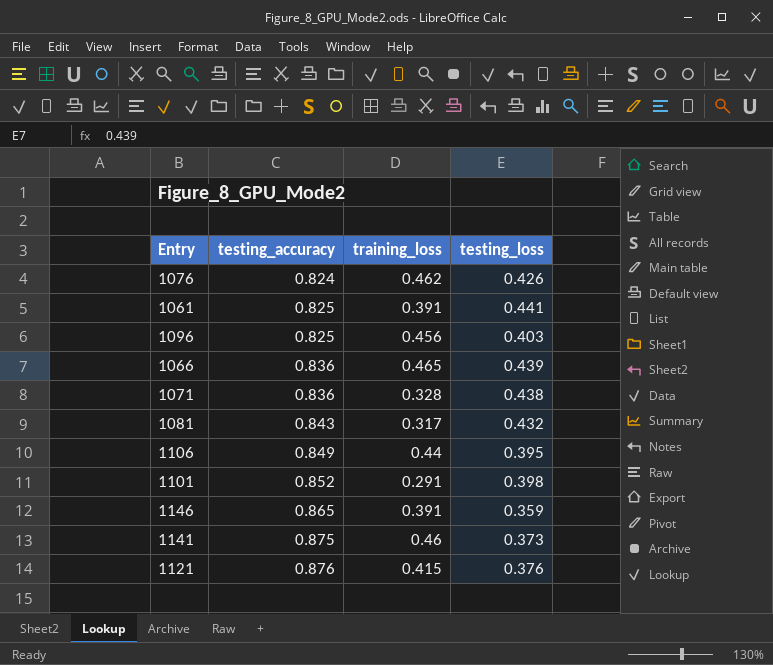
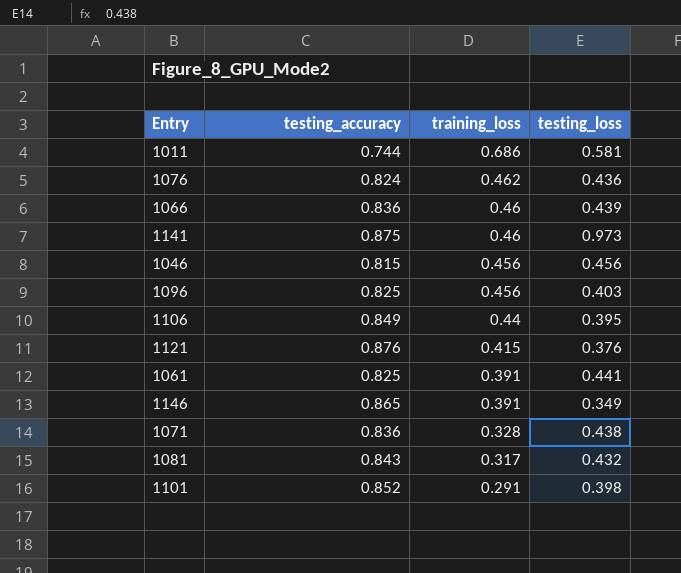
row order: testing_accuracy ascending -> training_loss descending
row 1011: none -> 0.744 | 0.686 | 0.581
1076 | testing_loss: 0.426 -> 0.436
1066 | training_loss: 0.465 -> 0.46
1141 | testing_loss: 0.373 -> 0.973
row 1046: none -> 0.815 | 0.456 | 0.456
1146 | testing_loss: 0.359 -> 0.349

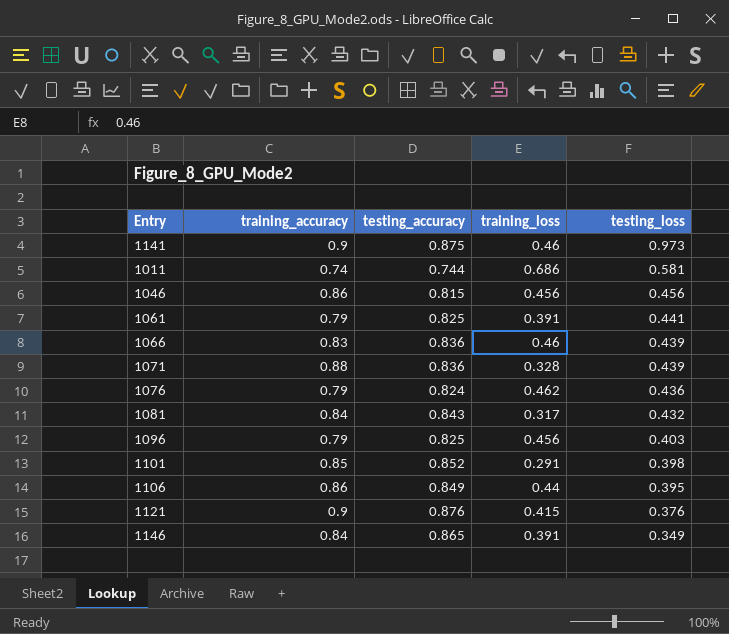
row order: training_loss descending -> testing_loss descending
column training_accuracy | position: none -> 2
1071 | testing_loss: 0.438 -> 0.439

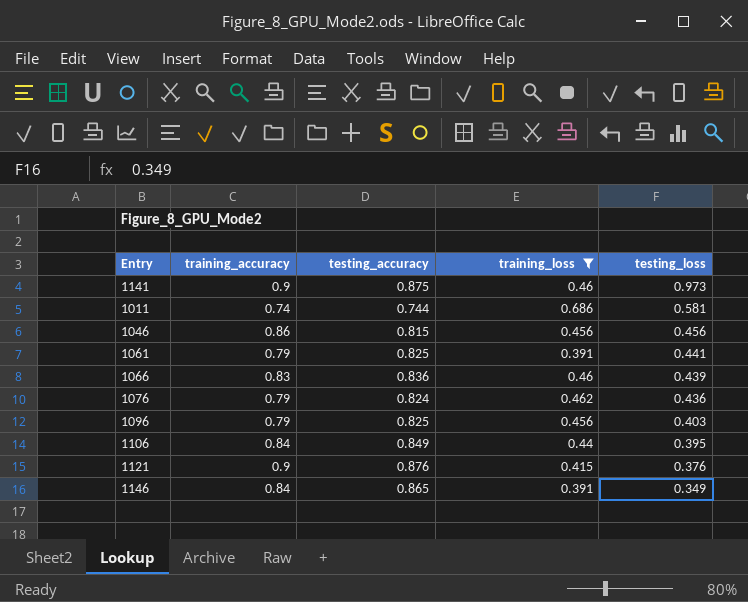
filter: none -> training_loss >= 0.391
1106 | training_accuracy: 0.86 -> 0.84

